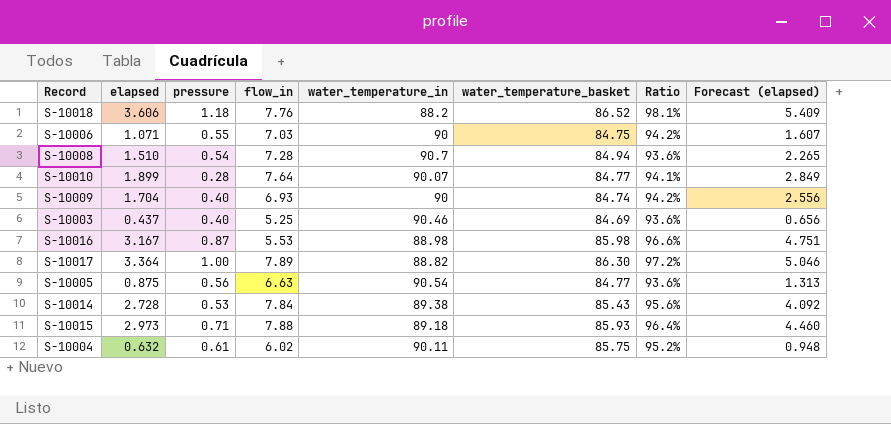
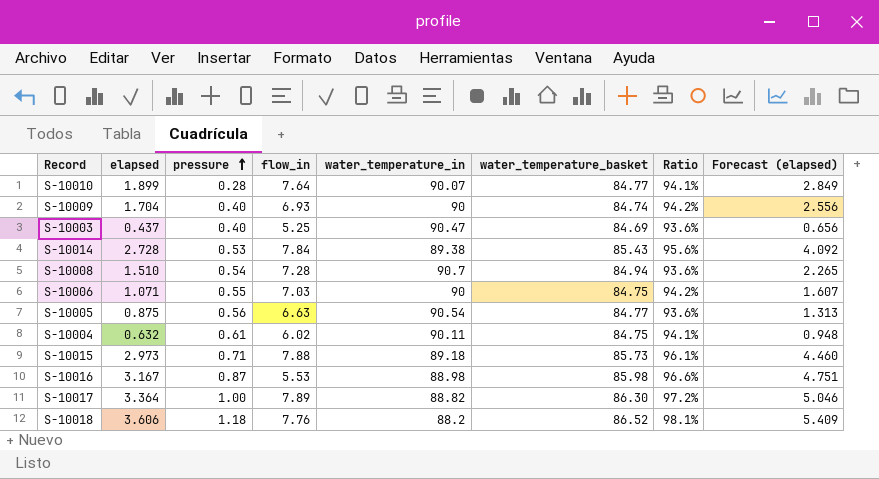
row order: none -> pressure ascending
S-10003 | water_temperature_in: 90.46 -> 90.47
S-10004 | water_temperature_basket: 85.75 -> 84.75
S-10004 | Ratio: 95.2% -> 94.1%
S-10015 | water_temperature_basket: 85.93 -> 85.73
S-10015 | Ratio: 96.4% -> 96.1%

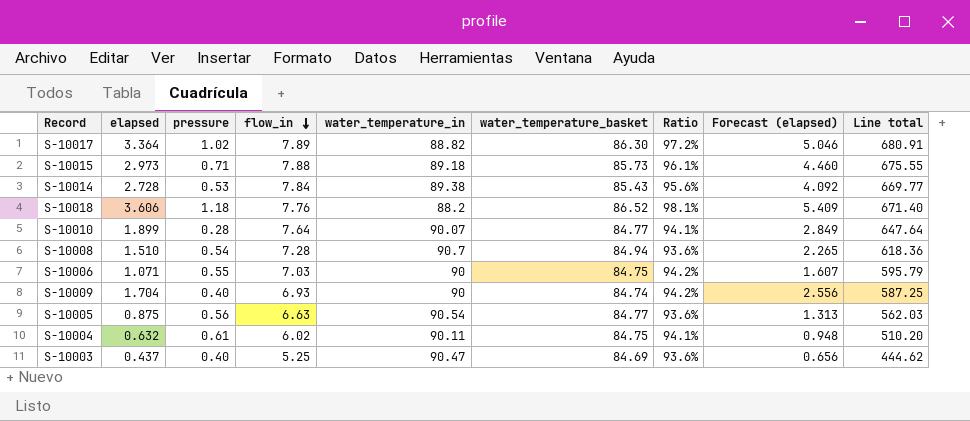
row order: pressure ascending -> flow_in descending
column Line total | formula: none -> [flow_in] * [water_temperature_basket]
row S-10016: 3.167 | 0.87 | 5.53 | 88.98 | 85.98 | 96.6% | 4.751 -> none
S-10017 | pressure: 1.00 -> 1.02

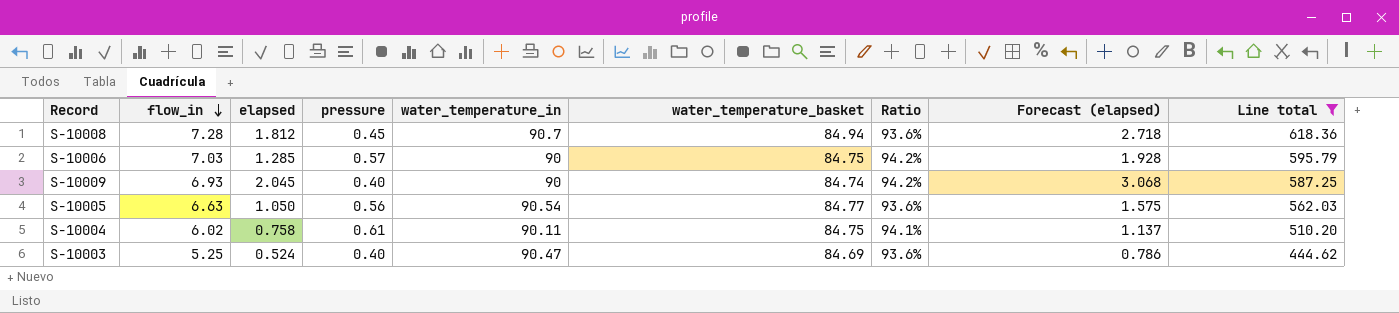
filter: none -> Line total <= 618.36
column flow_in | position: 4 -> 2
S-10008 | elapsed: 1.510 -> 1.812
S-10008 | pressure: 0.54 -> 0.45
S-10008 | Forecast (elapsed): 2.265 -> 2.718
S-10006 | elapsed: 1.071 -> 1.285
S-10006 | pressure: 0.55 -> 0.57
S-10006 | Forecast (elapsed): 1.607 -> 1.928
S-10009 | elapsed: 1.704 -> 2.045
S-10009 | Forecast (elapsed): 2.556 -> 3.068
S-10005 | elapsed: 0.875 -> 1.050
S-10005 | Forecast (elapsed): 1.313 -> 1.575
S-10004 | elapsed: 0.632 -> 0.758
S-10004 | Forecast (elapsed): 0.948 -> 1.137
S-10003 | elapsed: 0.437 -> 0.524
S-10003 | Forecast (elapsed): 0.656 -> 0.786

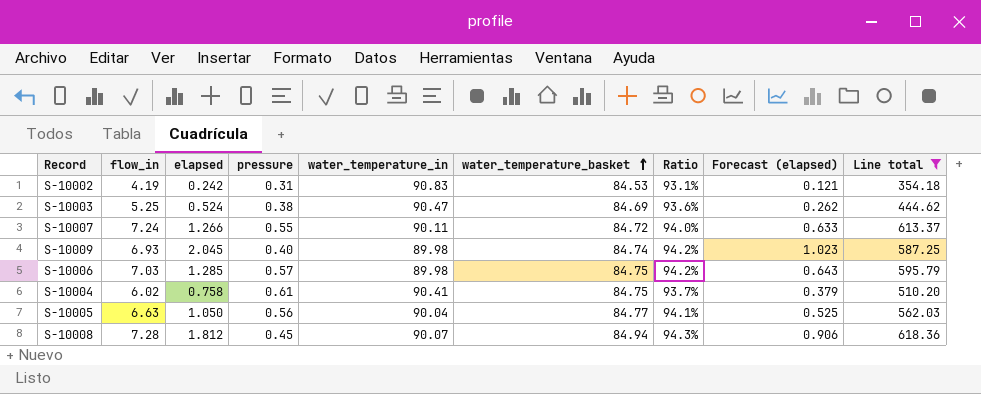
row order: flow_in descending -> water_temperature_basket ascending
column Forecast (elapsed) | formula: [elapsed] * 1.5 -> [elapsed] * 0.5
row S-10002: none -> 4.19 | 0.242 | 0.31 | 90.83 | 84.53 | 93.1% | 0.121 | 354.18
S-10003 | pressure: 0.40 -> 0.38
row S-10007: none -> 7.24 | 1.266 | 0.55 | 90.11 | 84.72 | 94.0% | 0.633 | 613.37
S-10009 | water_temperature_in: 90 -> 89.98
S-10006 | water_temperature_in: 90 -> 89.98
S-10004 | water_temperature_in: 90.11 -> 90.41
S-10004 | Ratio: 94.1% -> 93.7%
S-10005 | water_temperature_in: 90.54 -> 90.04
S-10005 | Ratio: 93.6% -> 94.1%
S-10008 | water_temperature_in: 90.7 -> 90.07
S-10008 | Ratio: 93.6% -> 94.3%

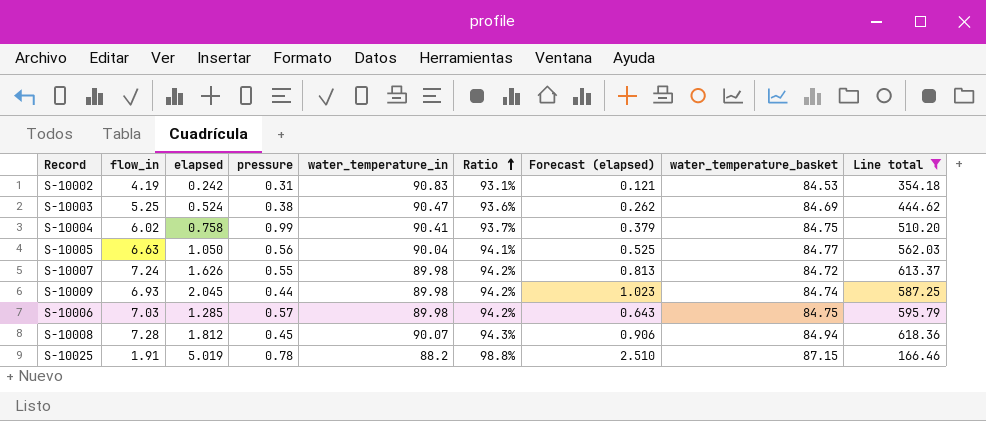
row order: water_temperature_basket ascending -> Ratio ascending
column water_temperature_basket | position: 6 -> 8
S-10004 | pressure: 0.61 -> 0.99
S-10007 | elapsed: 1.266 -> 1.626
S-10007 | water_temperature_in: 90.11 -> 89.98
S-10007 | Ratio: 94.0% -> 94.2%
S-10007 | Forecast (elapsed): 0.633 -> 0.813
S-10009 | pressure: 0.40 -> 0.44
row S-10025: none -> 1.91 | 5.019 | 0.78 | 88.2 | 98.8% | 2.510 | 87.15 | 166.46

